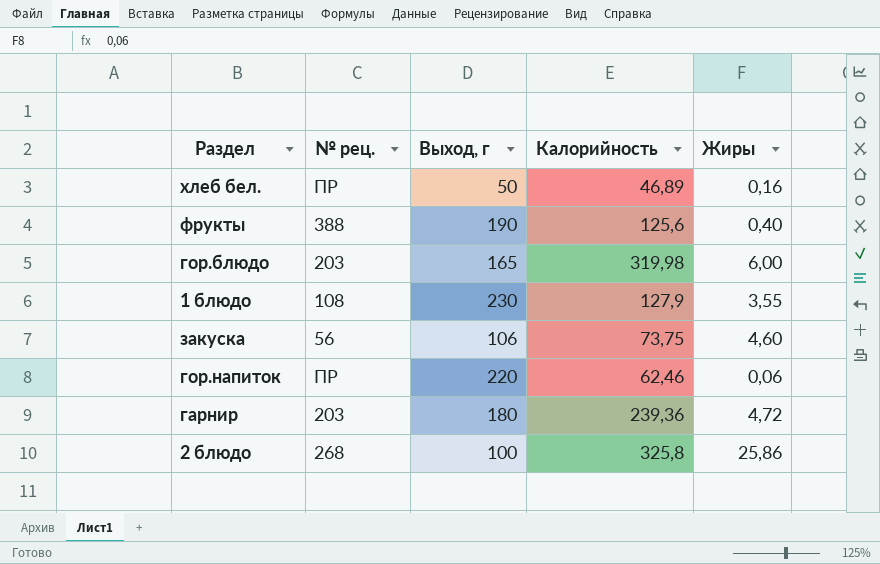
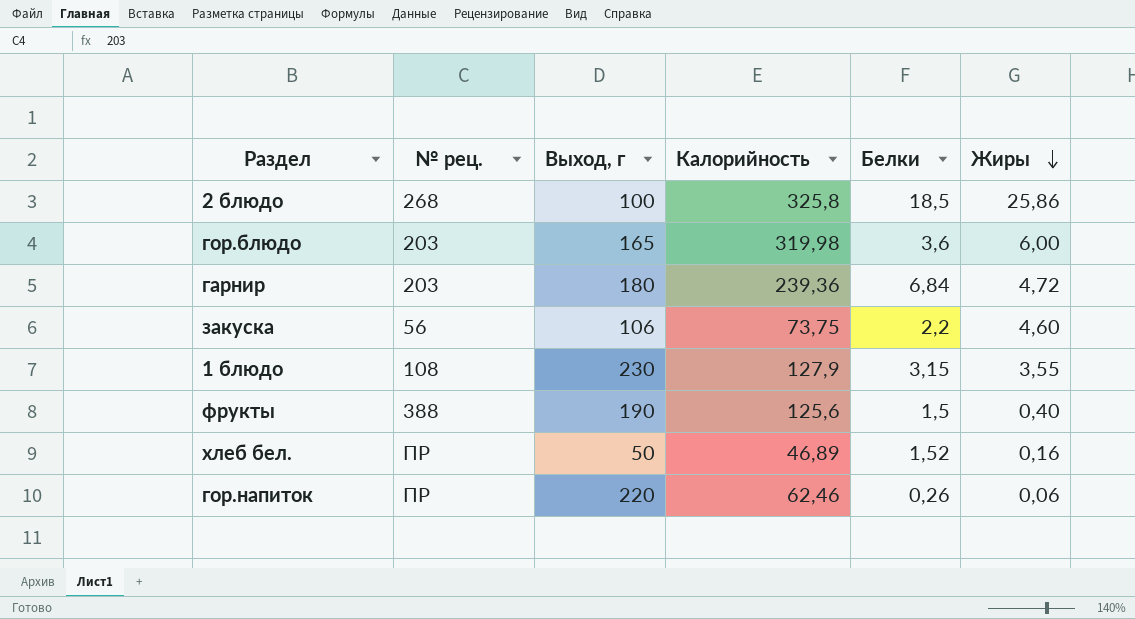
row order: none -> Жиры descending
column Белки | position: none -> 5

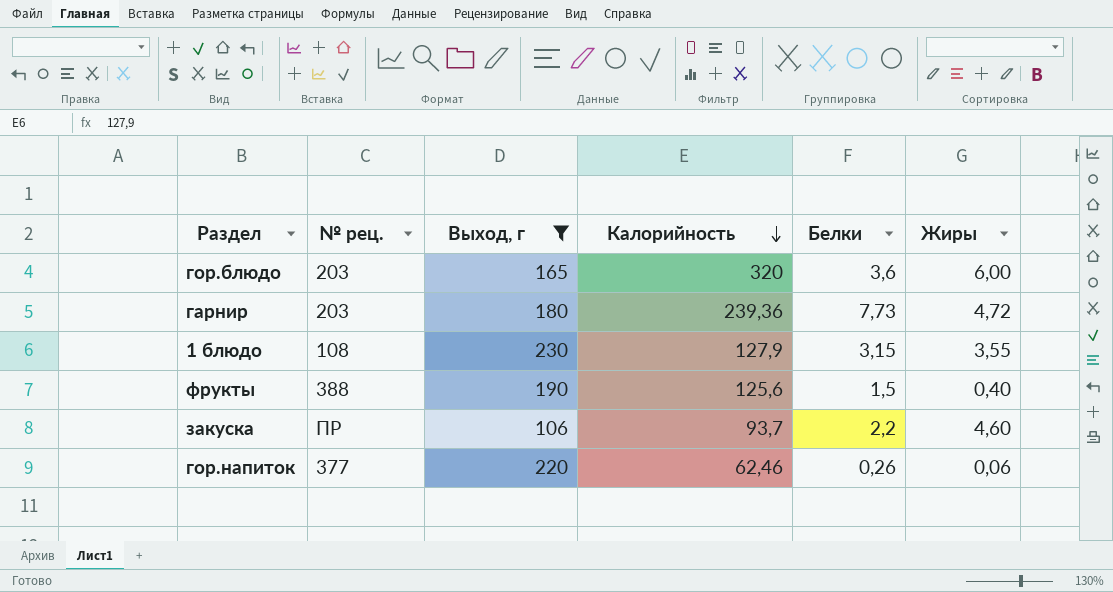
filter: none -> Выход, г >= 106
row order: Жиры descending -> Калорийность descending
гор.блюдо | Калорийность: 319,98 -> 320
гарнир | Белки: 6,84 -> 7,73
закуска | № рец.: 56 -> ПР
закуска | Калорийность: 73,75 -> 93,7
гор.напиток | № рец.: ПР -> 377

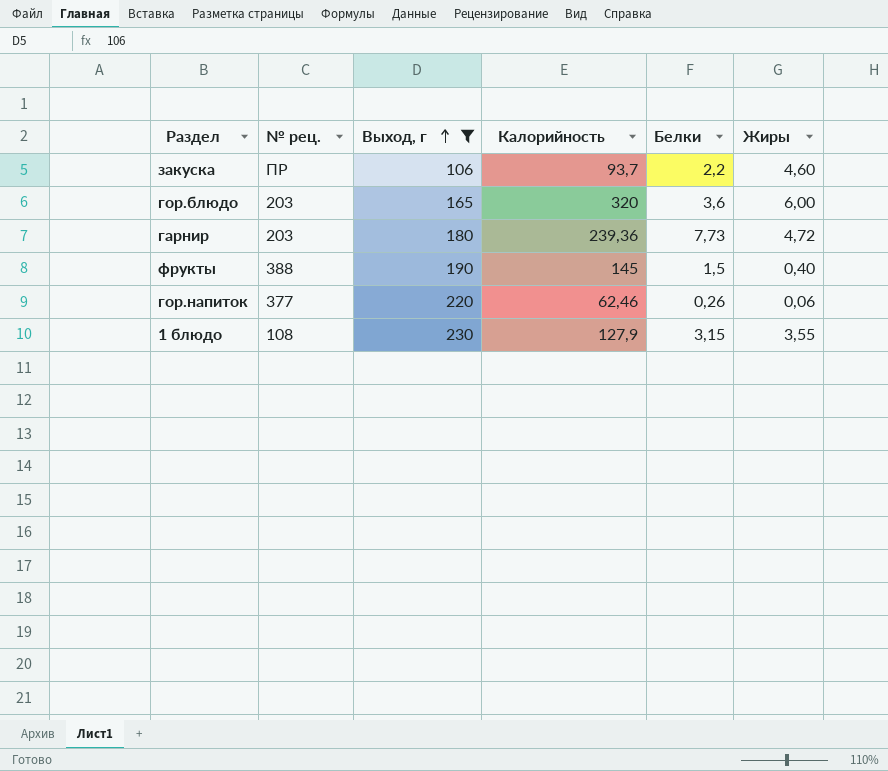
row order: Калорийность descending -> Выход, г ascending
фрукты | Калорийность: 125,6 -> 145

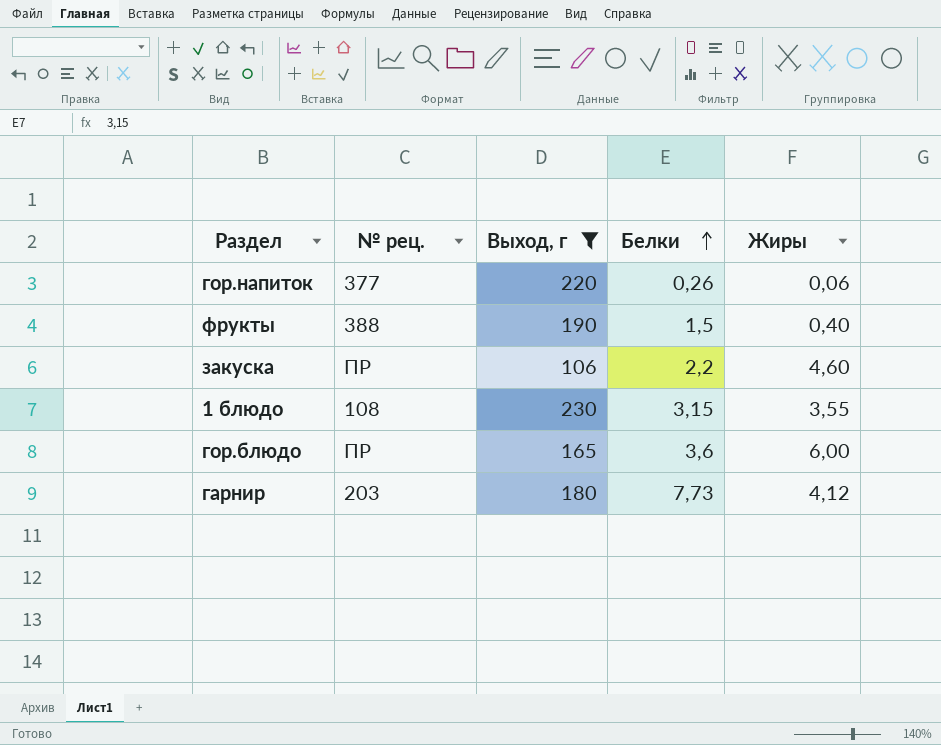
row order: Выход, г ascending -> Белки ascending
column Калорийность | position: 4 -> none
гор.блюдо | № рец.: 203 -> ПР
гарнир | Жиры: 4,72 -> 4,12

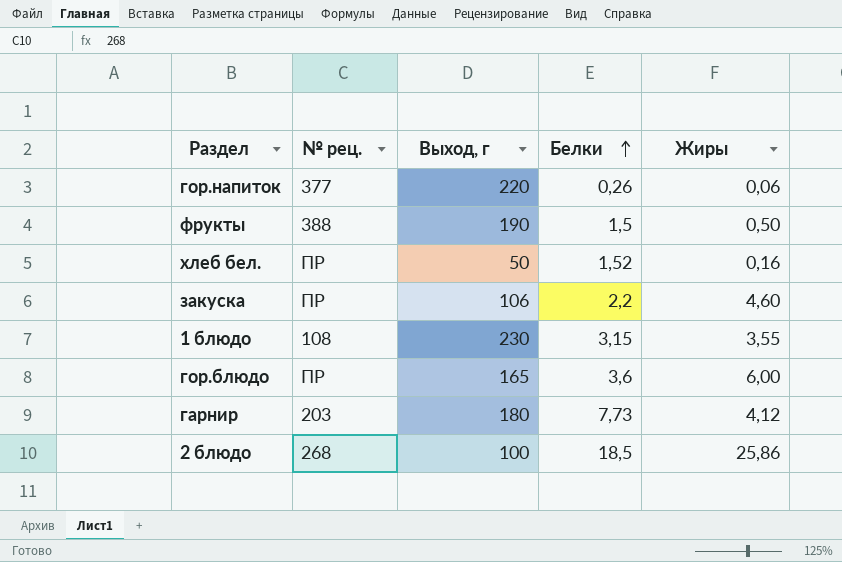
filter: Выход, г >= 106 -> none
фрукты | Жиры: 0,40 -> 0,50

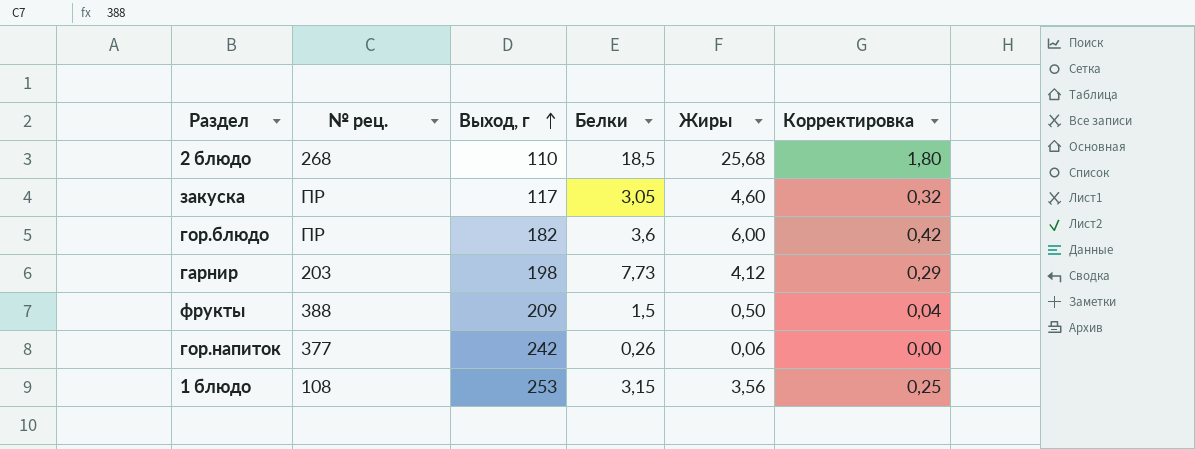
row order: Белки ascending -> Выход, г ascending
column Корректировка | formula: none -> [Жиры] * 0,07
row хлеб бел.: ПР | 50 | 1,52 | 0,16 -> none
2 блюдо | Выход, г: 100 -> 110
2 блюдо | Жиры: 25,86 -> 25,68
закуска | Выход, г: 106 -> 117
закуска | Белки: 2,2 -> 3,05
гор.блюдо | Выход, г: 165 -> 182
гарнир | Выход, г: 180 -> 198
фрукты | Выход, г: 190 -> 209
гор.напиток | Выход, г: 220 -> 242
1 блюдо | Выход, г: 230 -> 253
1 блюдо | Жиры: 3,55 -> 3,56

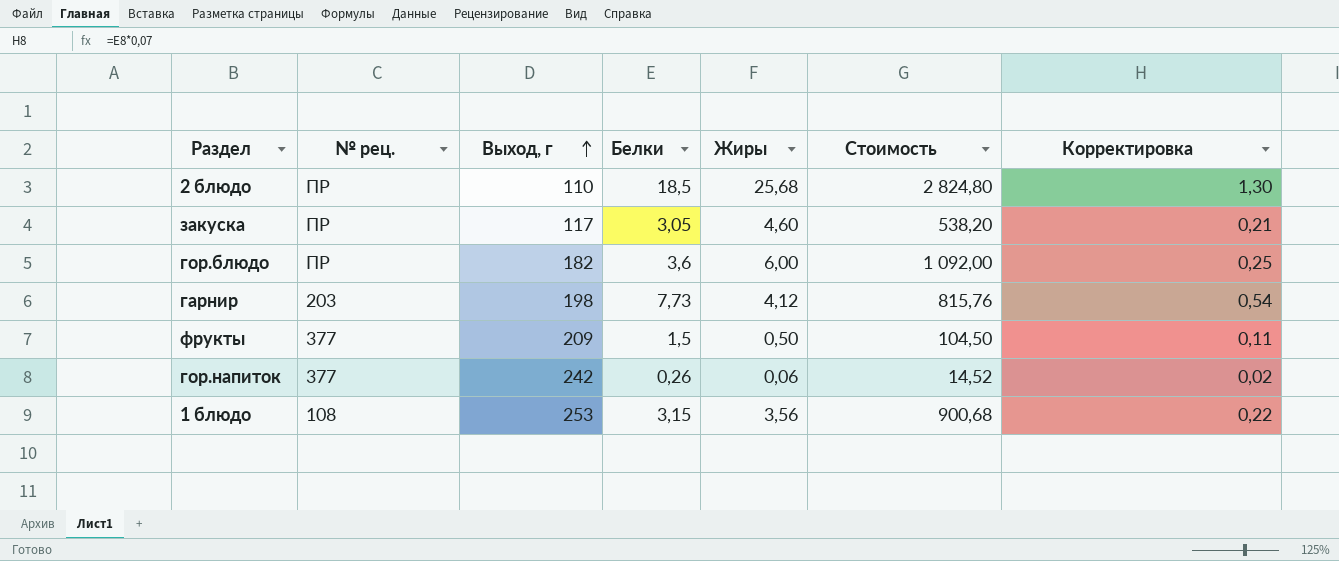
column Стоимость | formula: none -> [Выход, г] * [Жиры]
column Корректировка | formula: [Жиры] * 0,07 -> [Белки] * 0,07
2 блюдо | № рец.: 268 -> ПР
фрукты | № рец.: 388 -> 377

